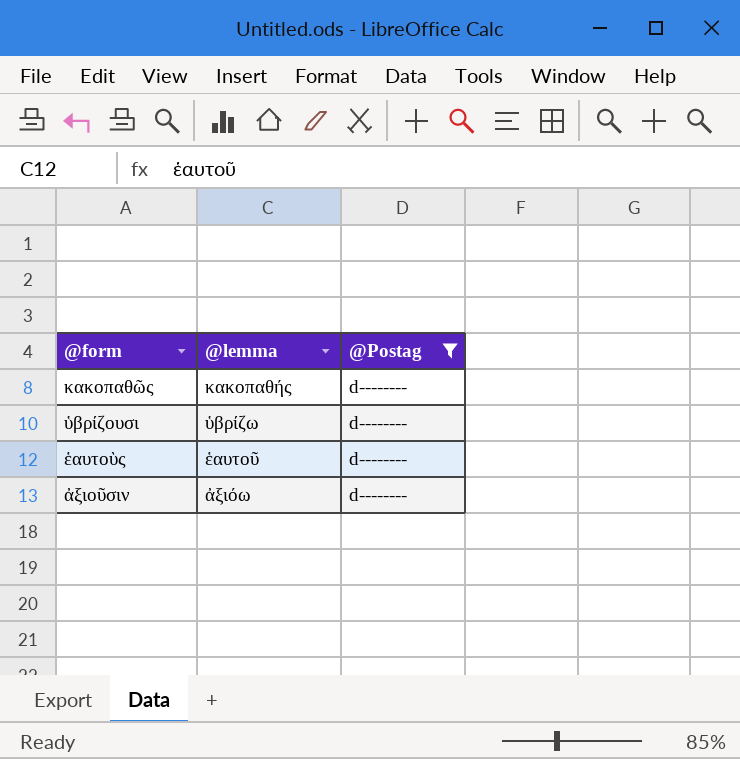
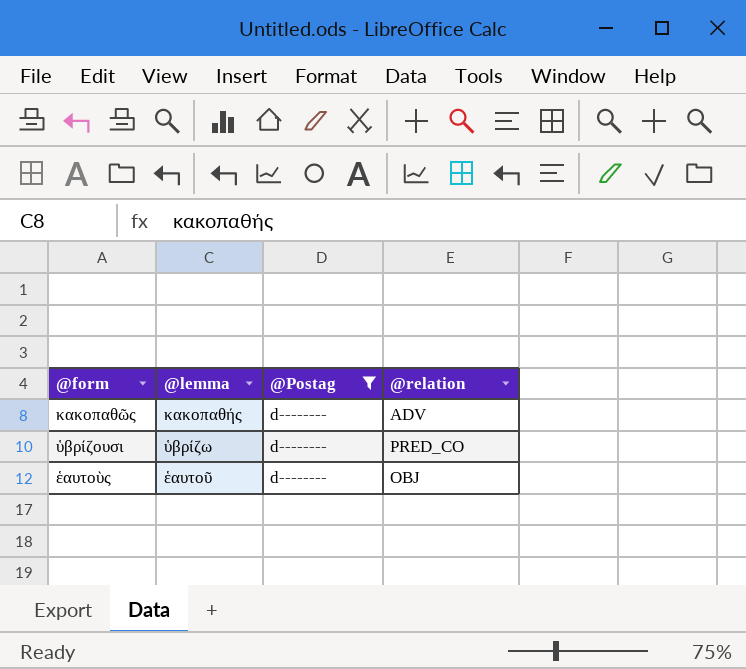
column @relation | position: none -> 4
row ἀξιοῦσιν: ἀξιόω | d-------- -> none

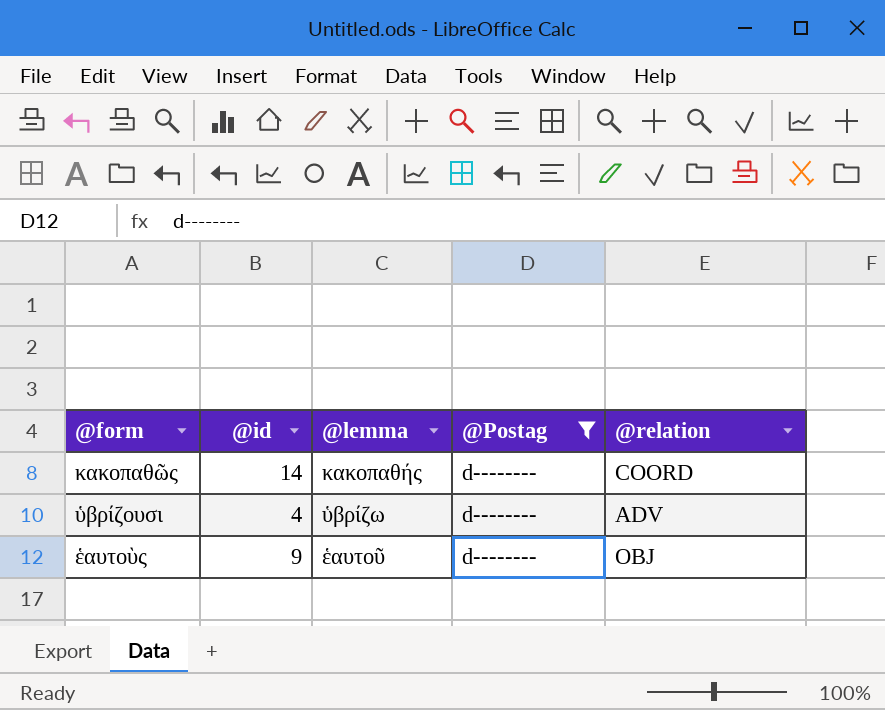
column @id | position: none -> 2
κακοπαθῶς | @relation: ADV -> COORD
ὑβρίζουσι | @relation: PRED_CO -> ADV

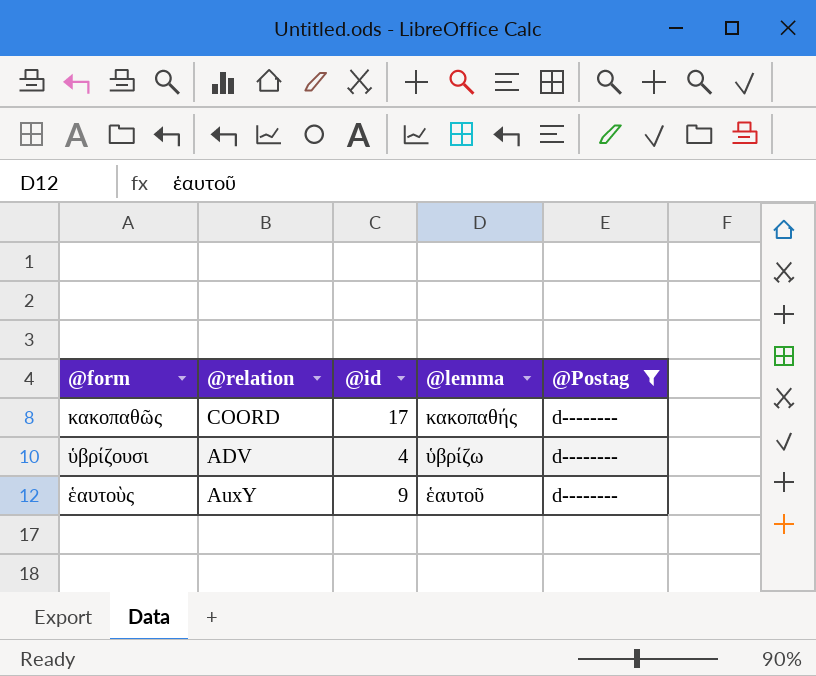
column @relation | position: 5 -> 2
κακοπαθῶς | @id: 14 -> 17
ἑαυτοὺς | @relation: OBJ -> AuxY

